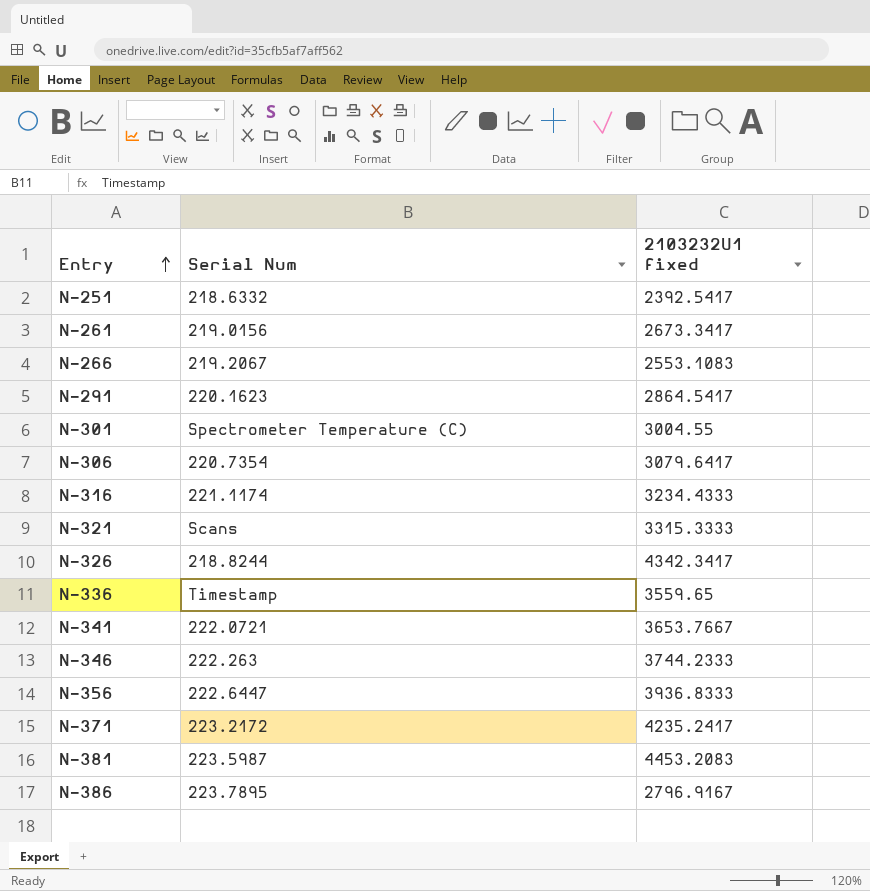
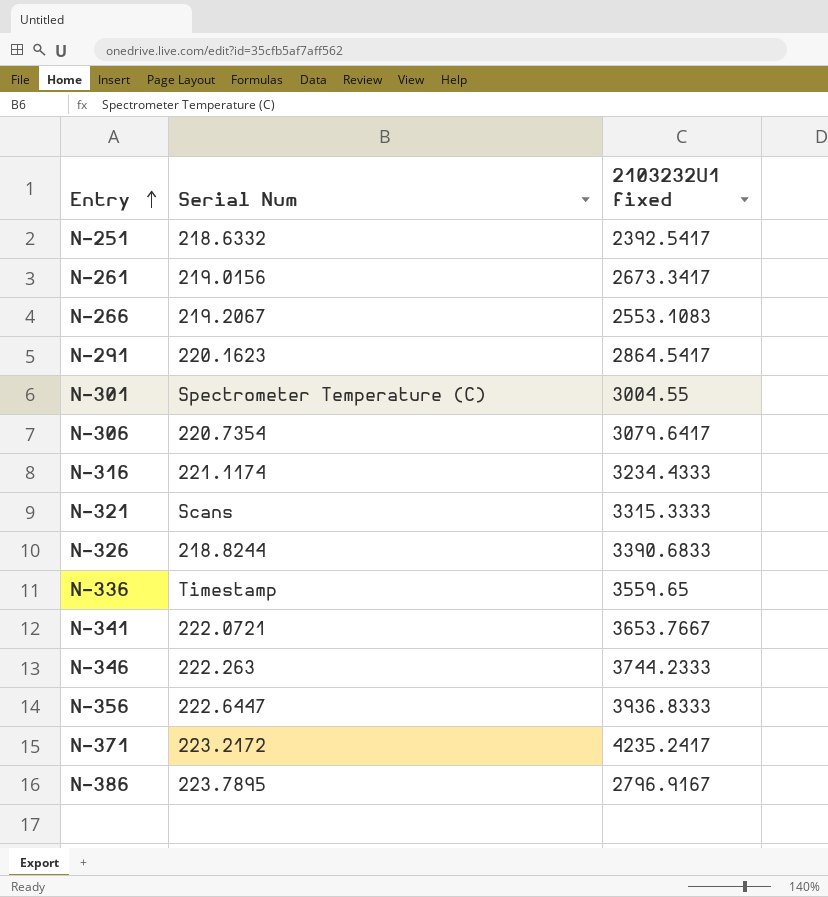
row N-381: 223.5987 | 4453.2083 -> none
N-326 | 2103232U1 fixed: 4342.3417 -> 3390.6833

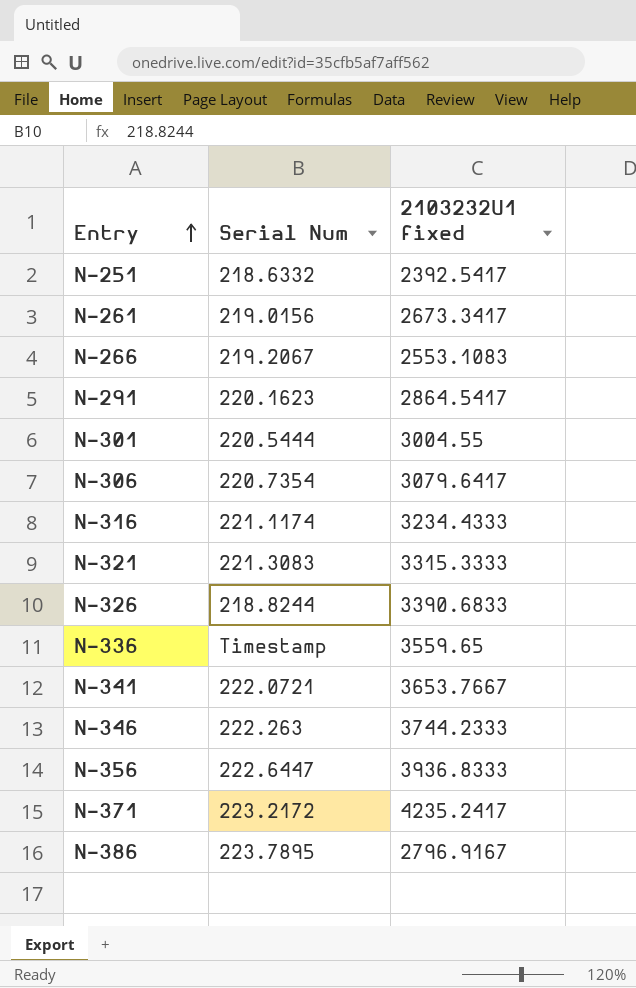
N-301 | Serial Num: Spectrometer Temperature (C) -> 220.5444
N-321 | Serial Num: Scans -> 221.3083

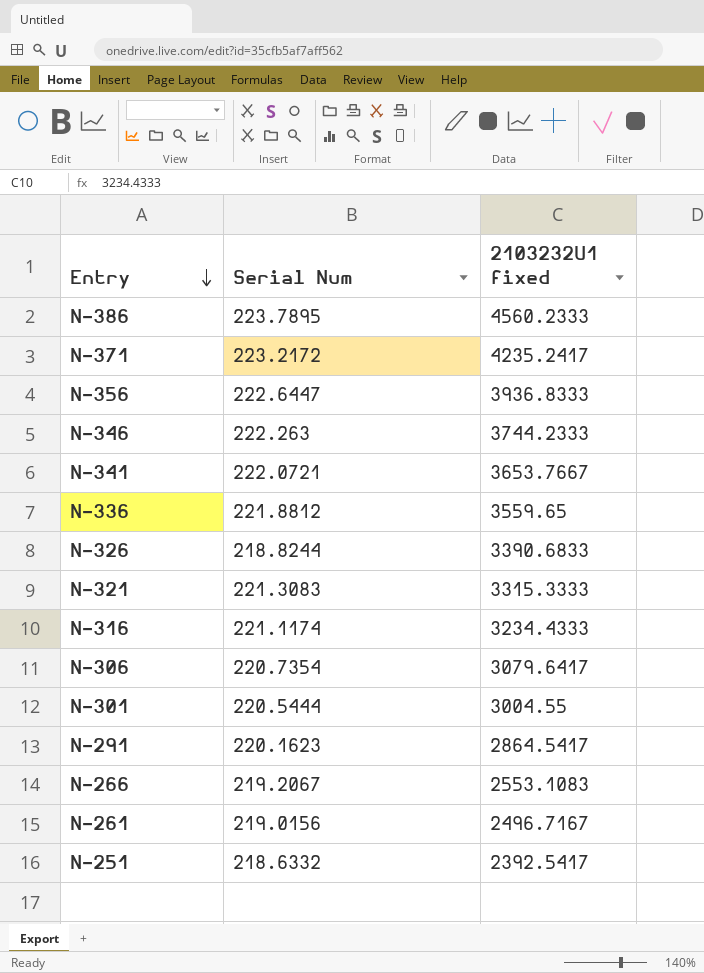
row order: Entry ascending -> Entry descending
N-386 | 2103232U1 fixed: 2796.9167 -> 4560.2333
N-336 | Serial Num: Timestamp -> 221.8812
N-261 | 2103232U1 fixed: 2673.3417 -> 2496.7167

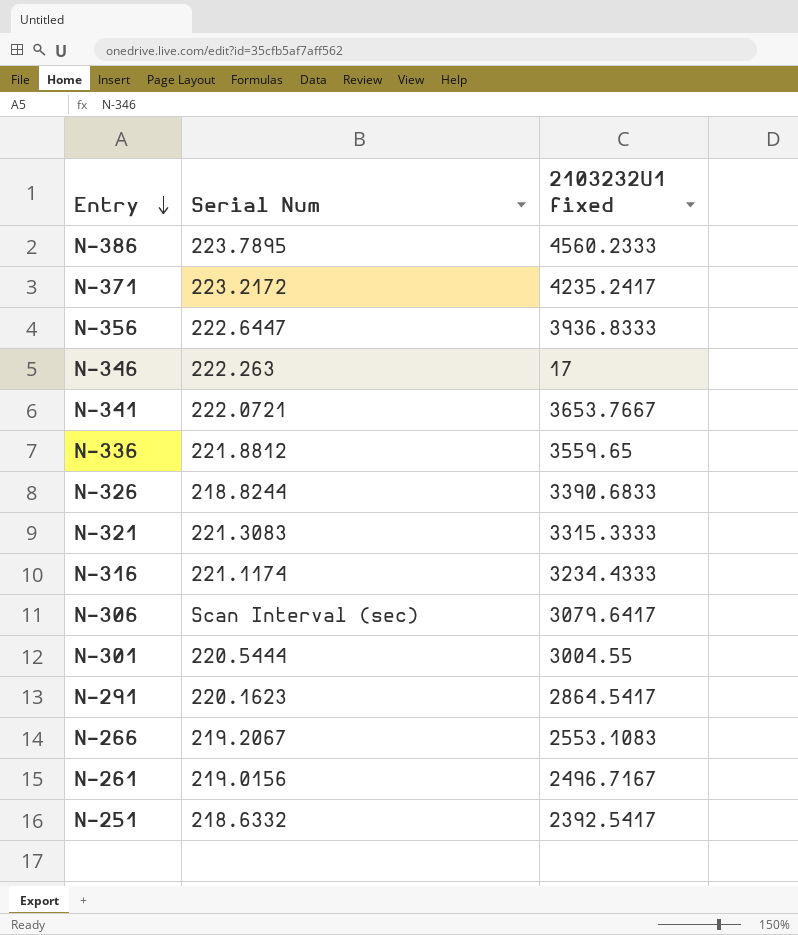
N-346 | 2103232U1 fixed: 3744.2333 -> 17
N-306 | Serial Num: 220.7354 -> Scan Interval (sec)

